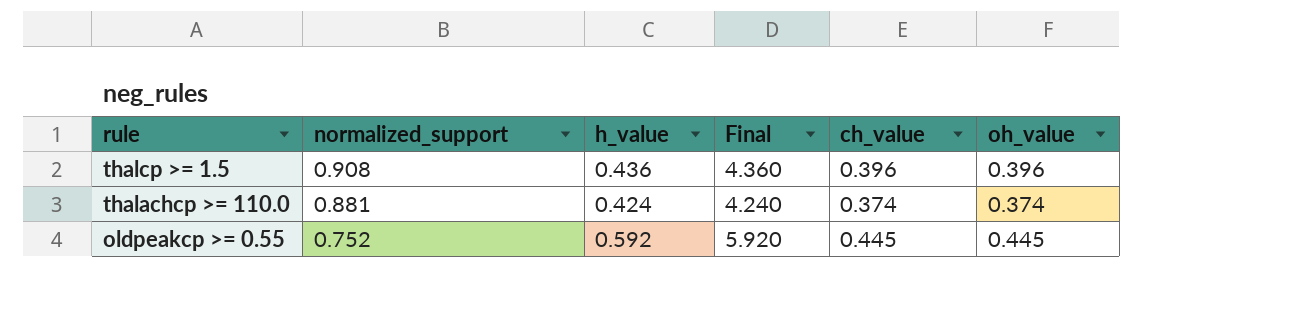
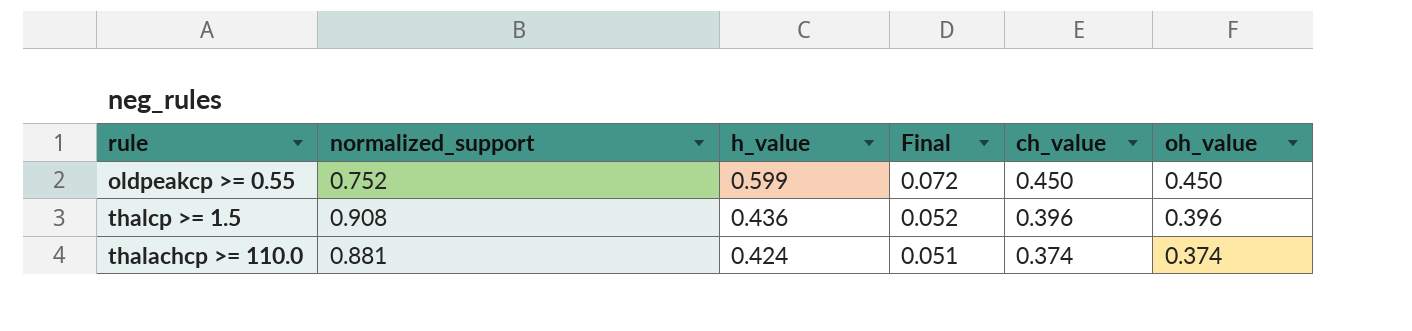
row order: rule descending -> h_value descending
column Final | formula: [h_value] * 10 -> [h_value] * 0.12
oldpeakcp >= 0.55 | h_value: 0.592 -> 0.599
oldpeakcp >= 0.55 | ch_value: 0.445 -> 0.450
oldpeakcp >= 0.55 | oh_value: 0.445 -> 0.450

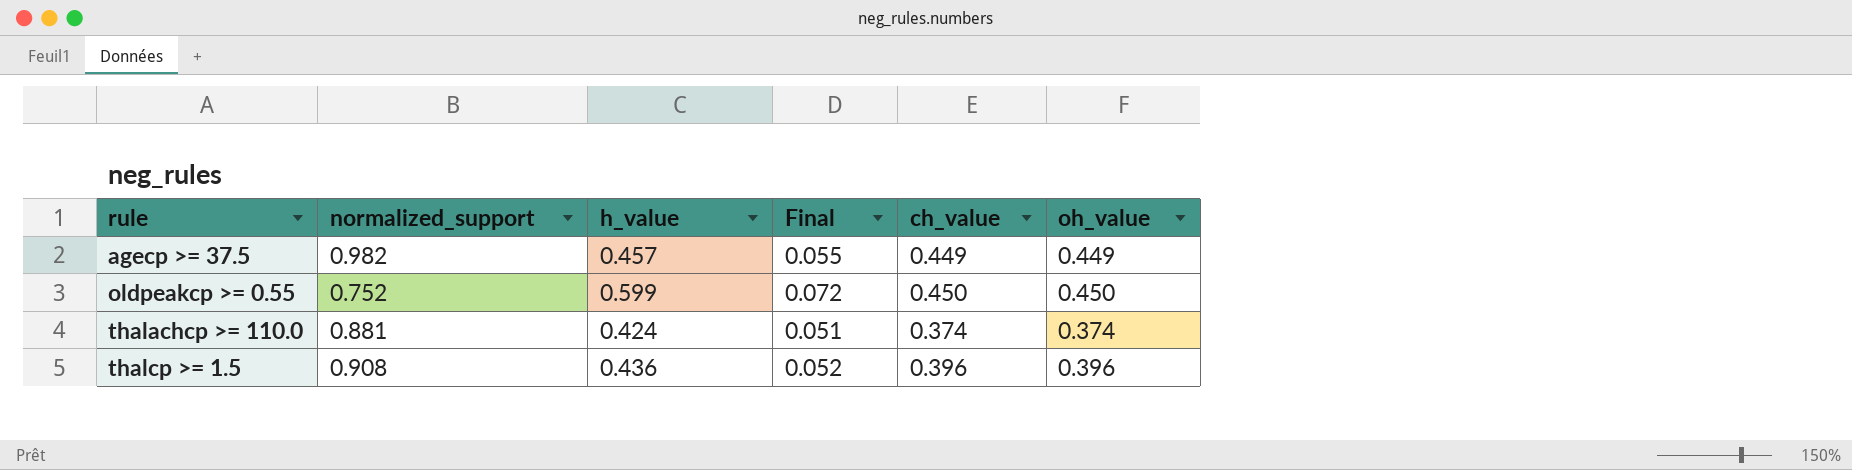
row order: h_value descending -> rule ascending
row agecp >= 37.5: none -> 0.982 | 0.457 | 0.055 | 0.449 | 0.449

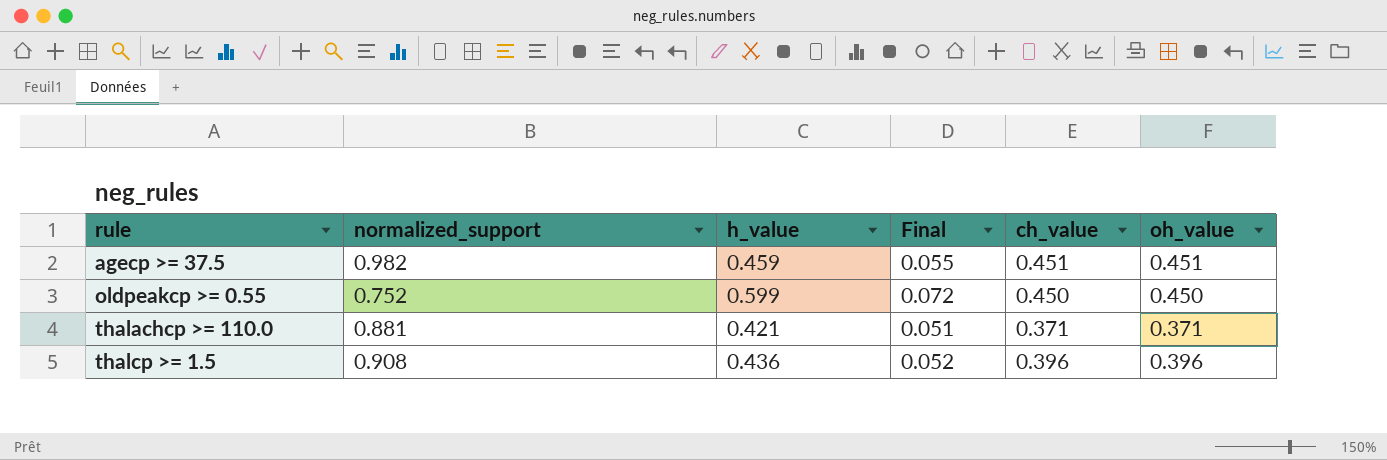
agecp >= 37.5 | h_value: 0.457 -> 0.459
agecp >= 37.5 | ch_value: 0.449 -> 0.451
agecp >= 37.5 | oh_value: 0.449 -> 0.451
thalachcp >= 110.0 | h_value: 0.424 -> 0.421
thalachcp >= 110.0 | ch_value: 0.374 -> 0.371
thalachcp >= 110.0 | oh_value: 0.374 -> 0.371

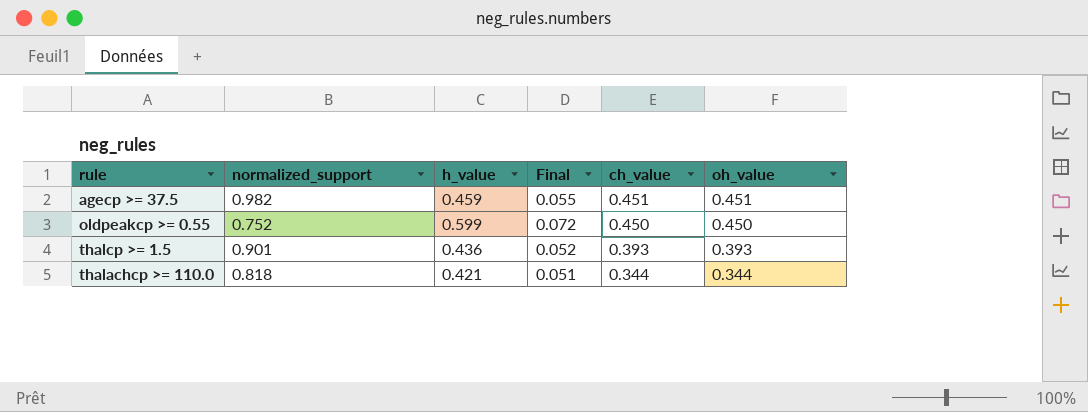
row order: rule ascending -> ch_value descending
thalcp >= 1.5 | normalized_support: 0.908 -> 0.901
thalcp >= 1.5 | ch_value: 0.396 -> 0.393
thalcp >= 1.5 | oh_value: 0.396 -> 0.393
thalachcp >= 110.0 | normalized_support: 0.881 -> 0.818
thalachcp >= 110.0 | ch_value: 0.371 -> 0.344
thalachcp >= 110.0 | oh_value: 0.371 -> 0.344

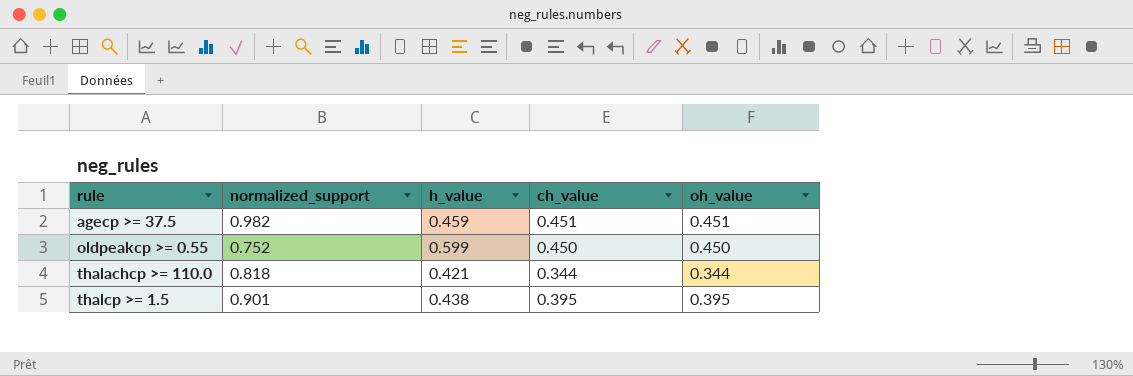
row order: ch_value descending -> rule ascending
column Final | formula: [h_value] * 0.12 -> none
thalcp >= 1.5 | h_value: 0.436 -> 0.438
thalcp >= 1.5 | ch_value: 0.393 -> 0.395
thalcp >= 1.5 | oh_value: 0.393 -> 0.395

